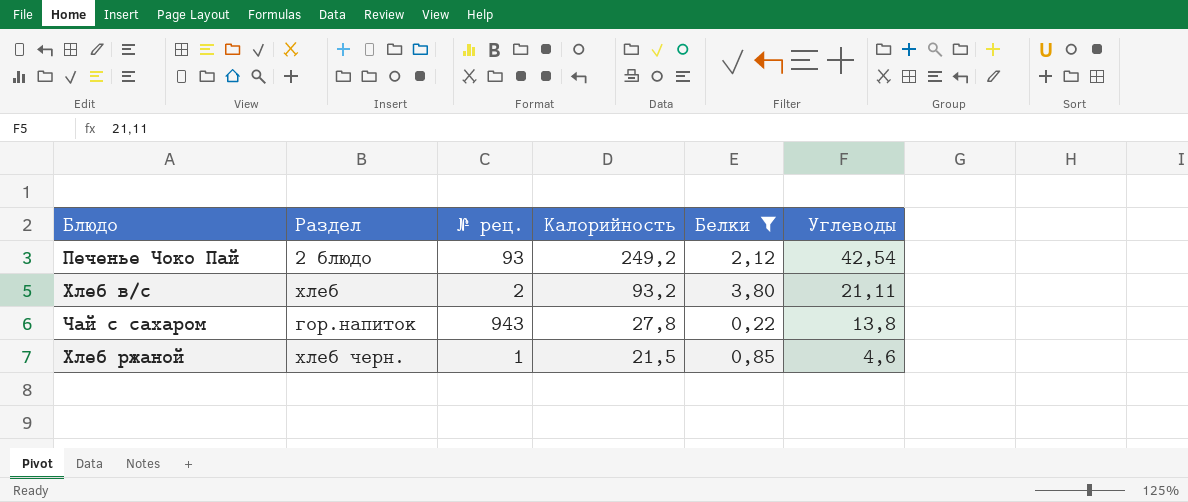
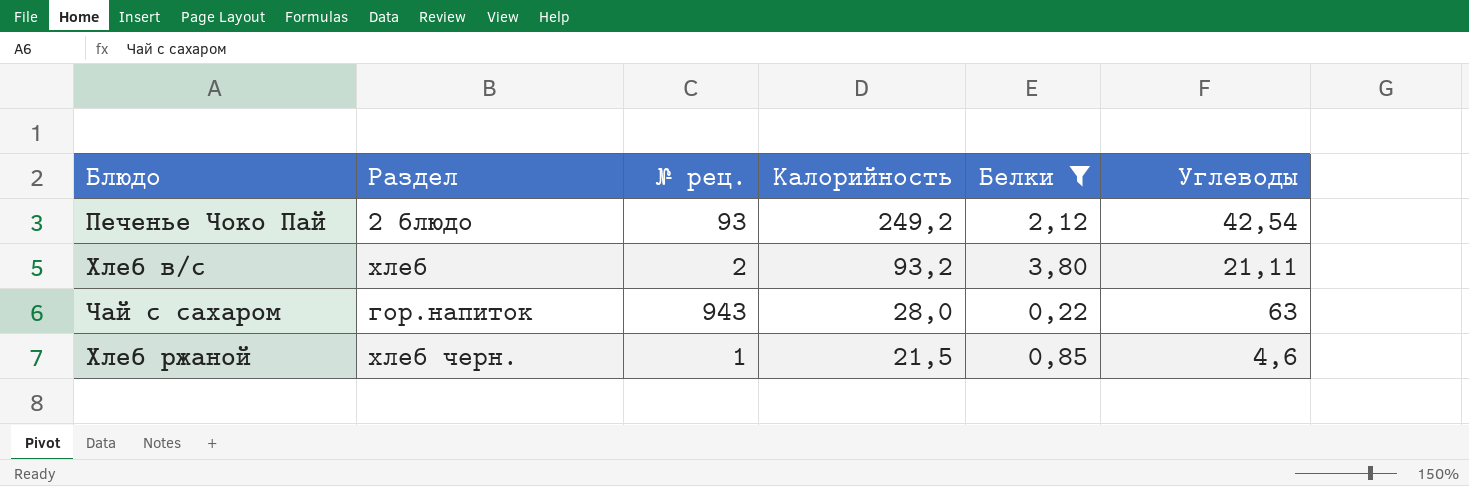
Чай с сахаром | Калорийность: 27,8 -> 28,0
Чай с сахаром | Углеводы: 13,8 -> 63

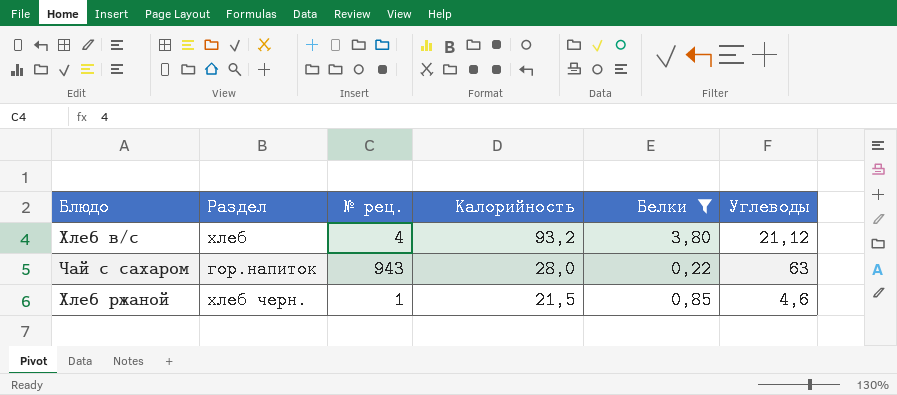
row Печенье Чоко Пай: 2 блюдо | 93 | 249,2 | 2,12 | 42,54 -> none
Хлеб в/с | № рец.: 2 -> 4
Хлеб в/с | Углеводы: 21,11 -> 21,12

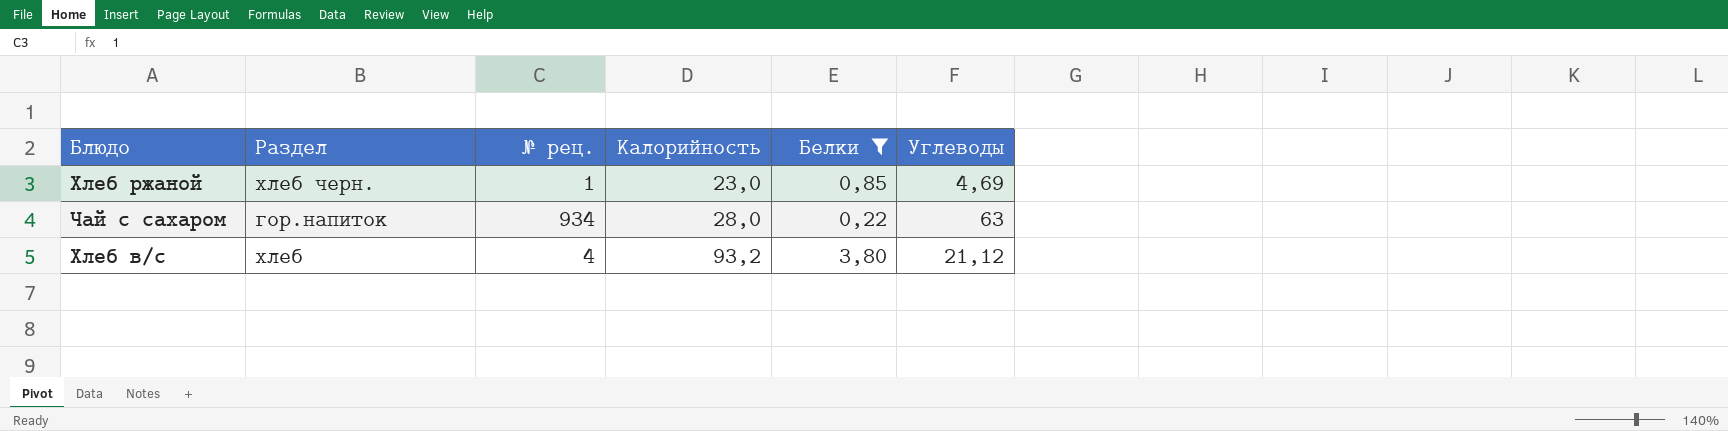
row order: Калорийность descending -> Калорийность ascending
Хлеб ржаной | Калорийность: 21,5 -> 23,0
Хлеб ржаной | Углеводы: 4,6 -> 4,69
Чай с сахаром | № рец.: 943 -> 934

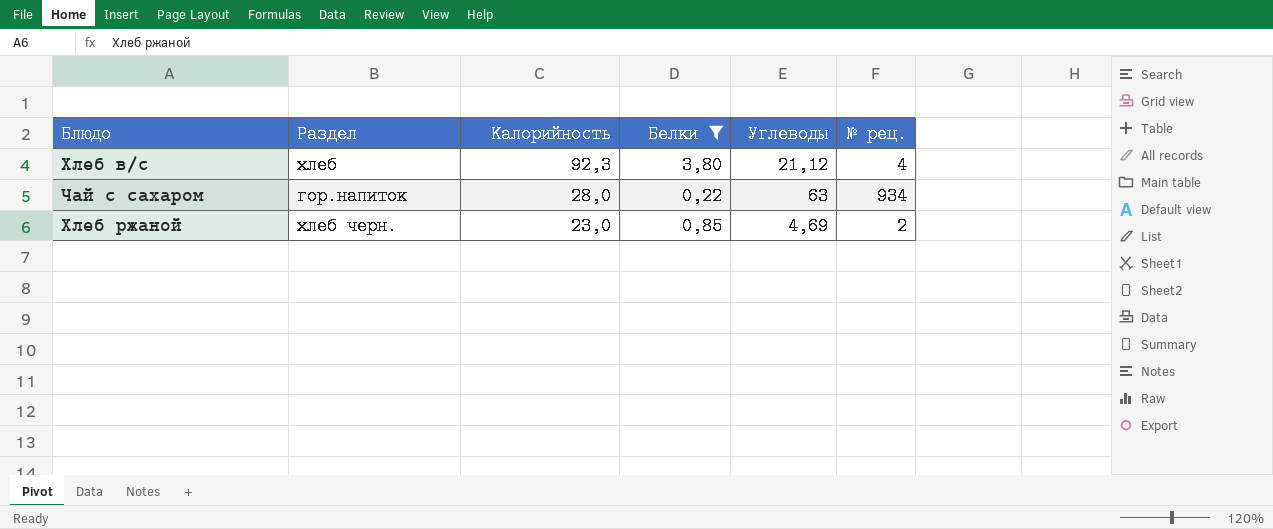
row order: Калорийность ascending -> Калорийность descending
column № рец. | position: 3 -> 6
Хлеб в/с | Калорийность: 93,2 -> 92,3
Хлеб ржаной | № рец.: 1 -> 2

